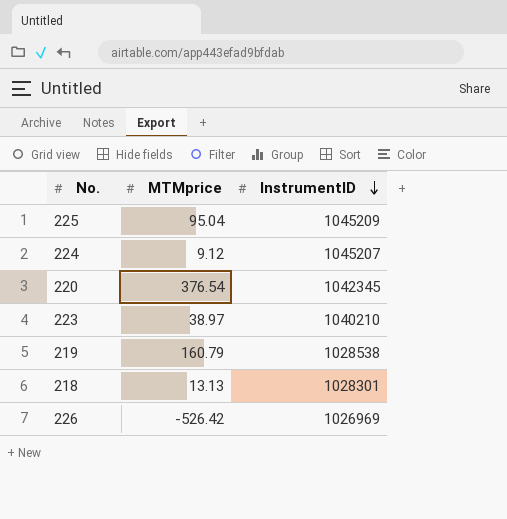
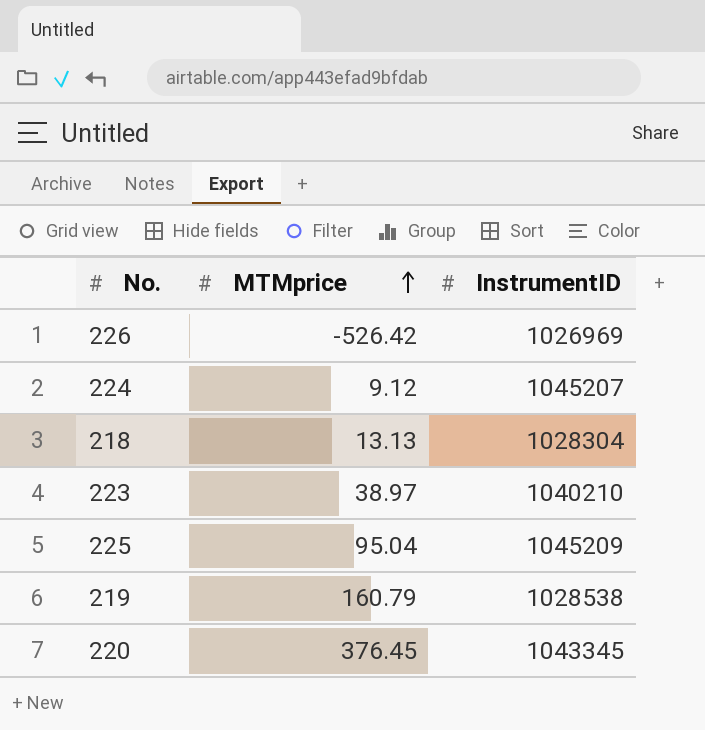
row order: InstrumentID descending -> MTMprice ascending
218 | InstrumentID: 1028301 -> 1028304
220 | MTMprice: 376.54 -> 376.45
220 | InstrumentID: 1042345 -> 1043345

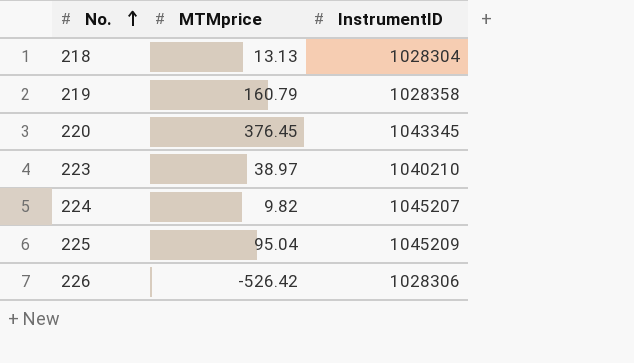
row order: MTMprice ascending -> No. ascending
219 | InstrumentID: 1028538 -> 1028358
224 | MTMprice: 9.12 -> 9.82
226 | InstrumentID: 1026969 -> 1028306

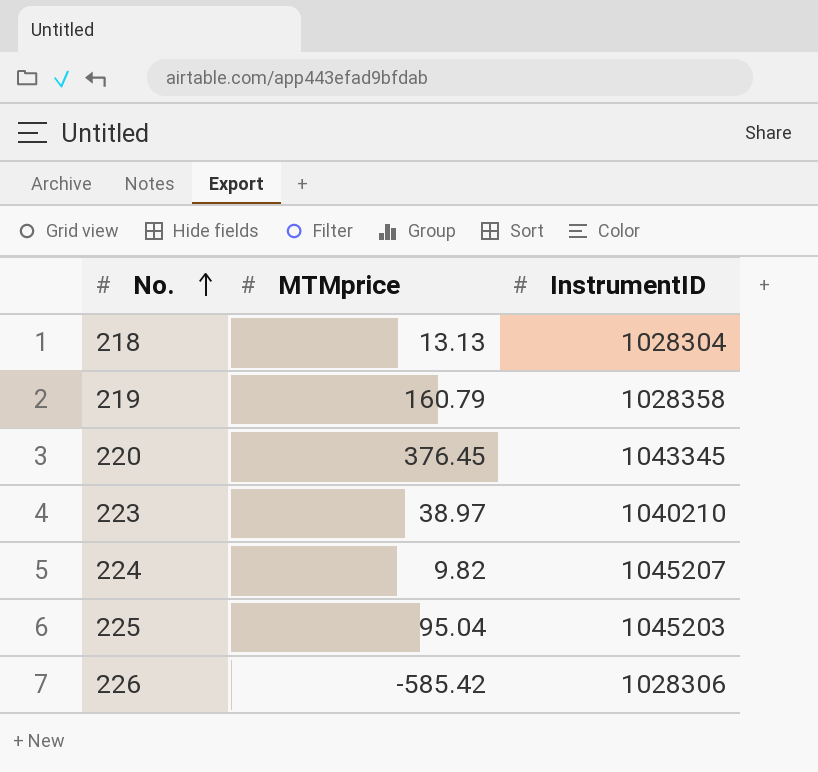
225 | InstrumentID: 1045209 -> 1045203
226 | MTMprice: -526.42 -> -585.42

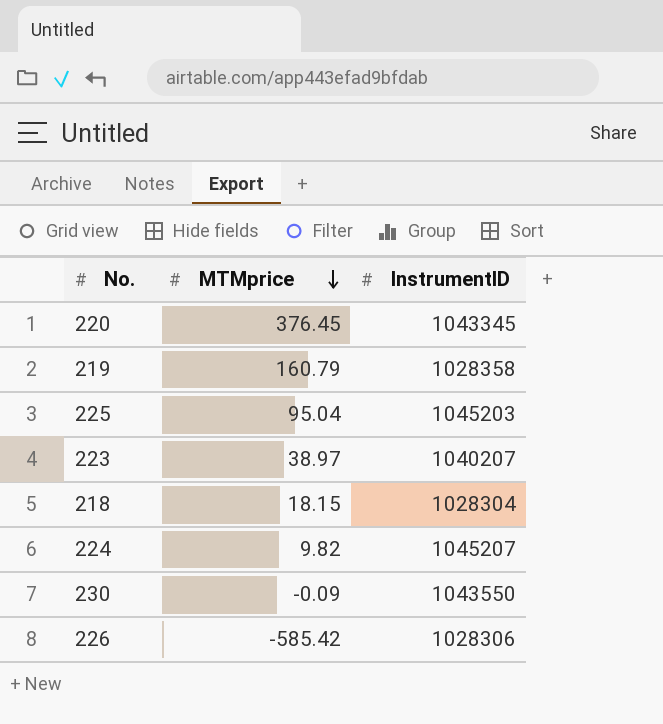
row order: No. ascending -> MTMprice descending
223 | InstrumentID: 1040210 -> 1040207
218 | MTMprice: 13.13 -> 18.15
row 230: none -> -0.09 | 1043550

